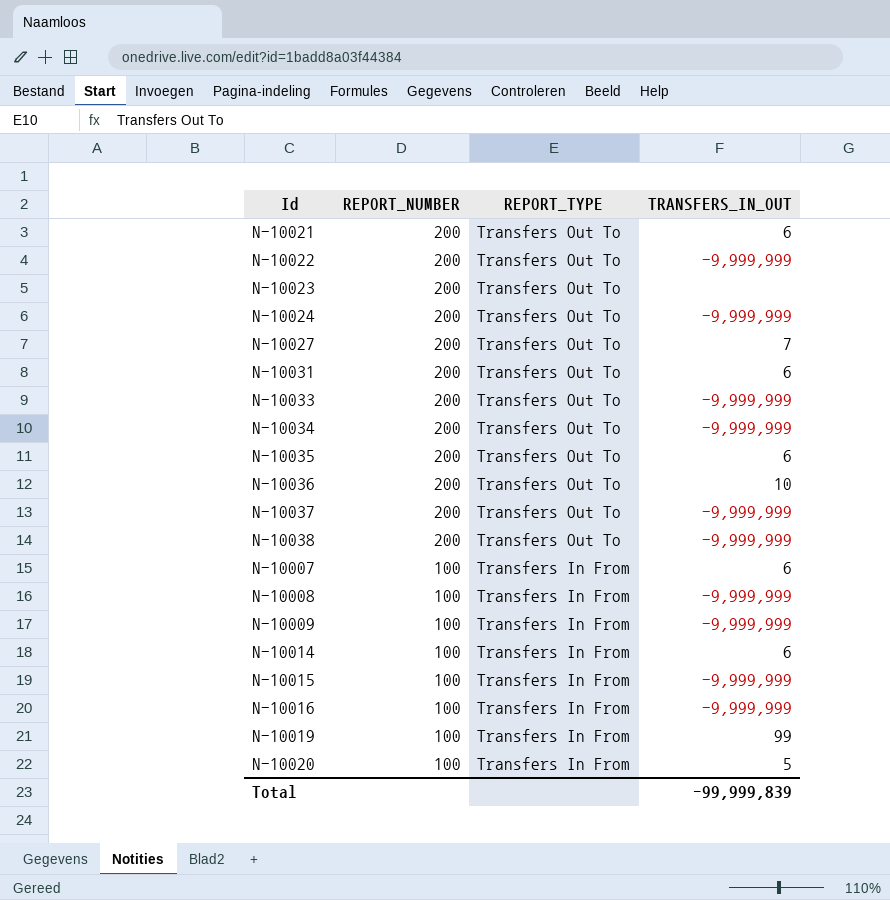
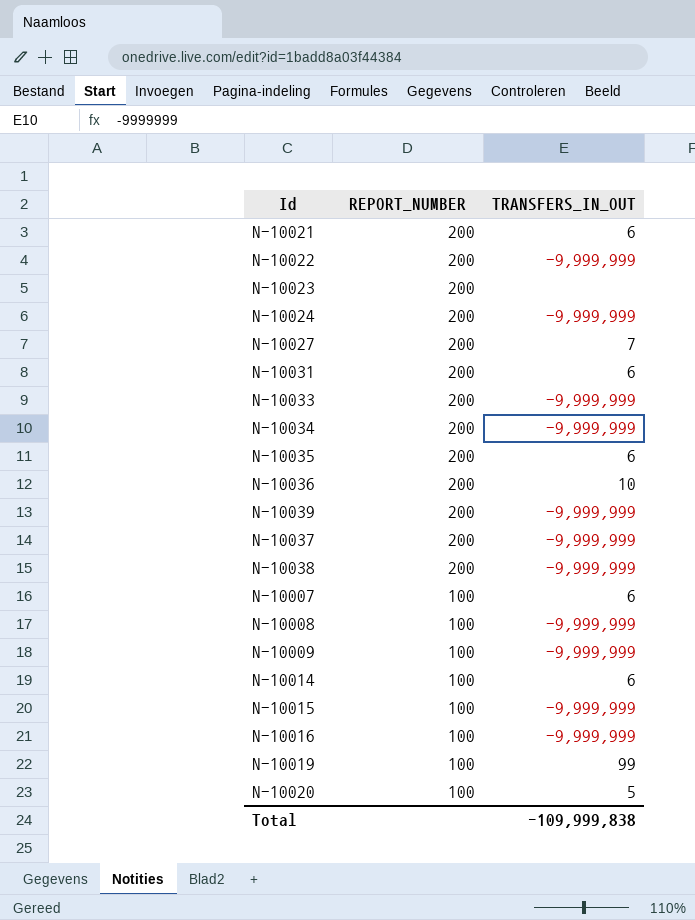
column REPORT_TYPE | position: 3 -> none
row N-10039: none -> 200 | -9,999,999
Total | TRANSFERS_IN_OUT: -99,999,839 -> -109,999,838

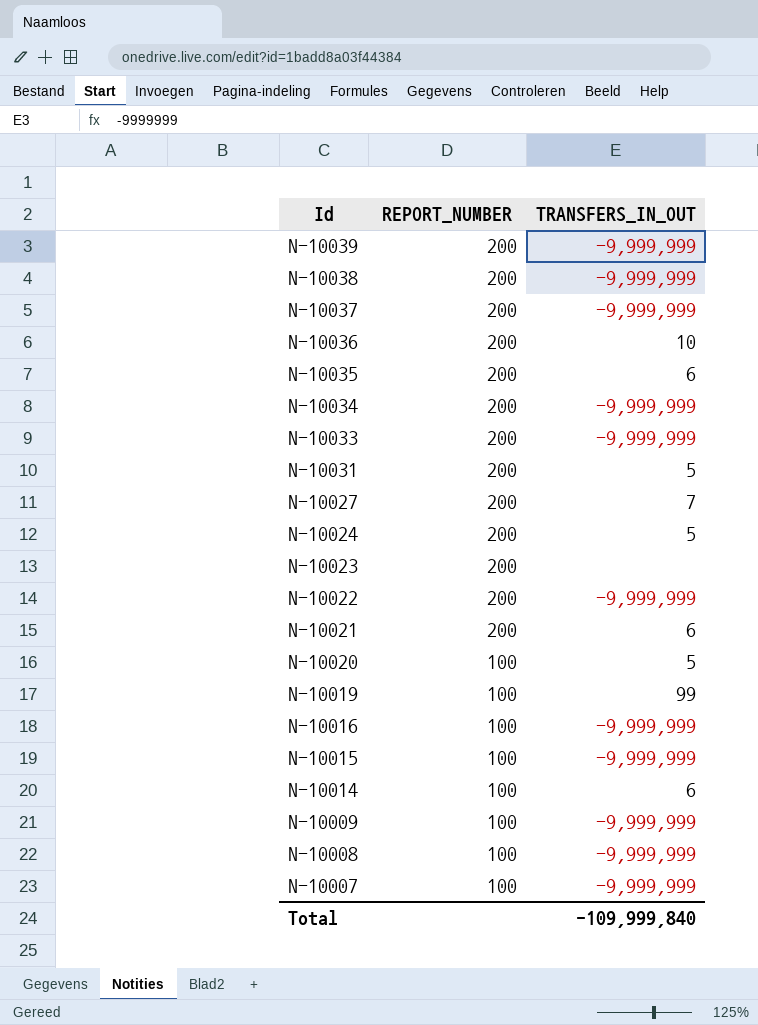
row order: REPORT_NUMBER descending -> Id descending
N-10031 | TRANSFERS_IN_OUT: 6 -> 5
N-10024 | TRANSFERS_IN_OUT: -9,999,999 -> 5
N-10007 | TRANSFERS_IN_OUT: 6 -> -9,999,999
Total | TRANSFERS_IN_OUT: -109,999,838 -> -109,999,840

